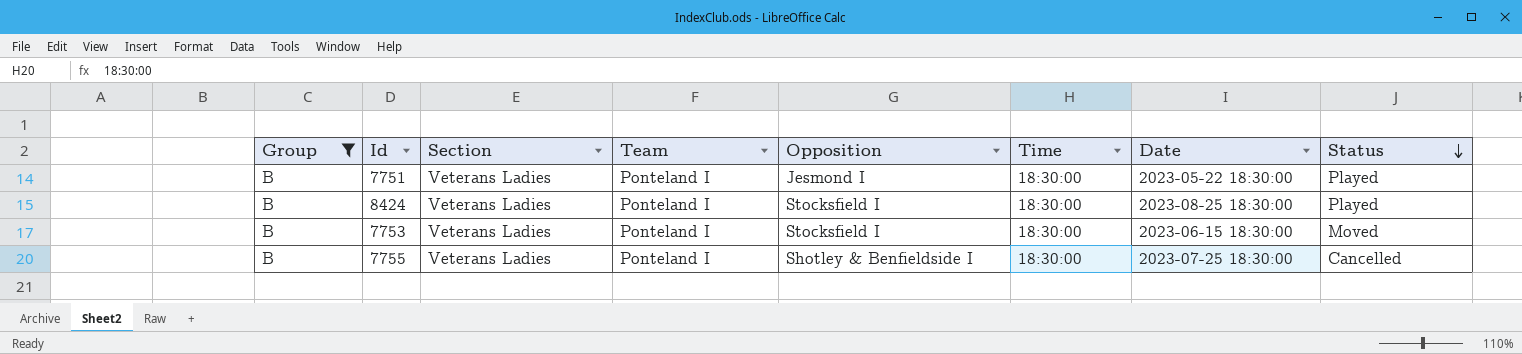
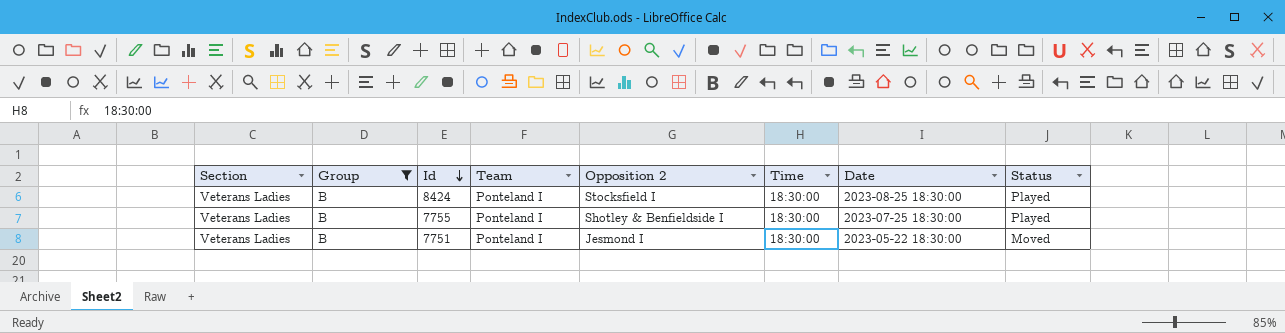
row order: Status descending -> Id descending
column Section | position: 3 -> 1
column name: Opposition -> Opposition 2
row 7753: B | Veterans Ladies | Ponteland I | Stocksfield I | 18:30:00 | 2023-06-15 18:30:00 | Moved -> none
7755 | Status: Cancelled -> Played
7751 | Status: Played -> Moved

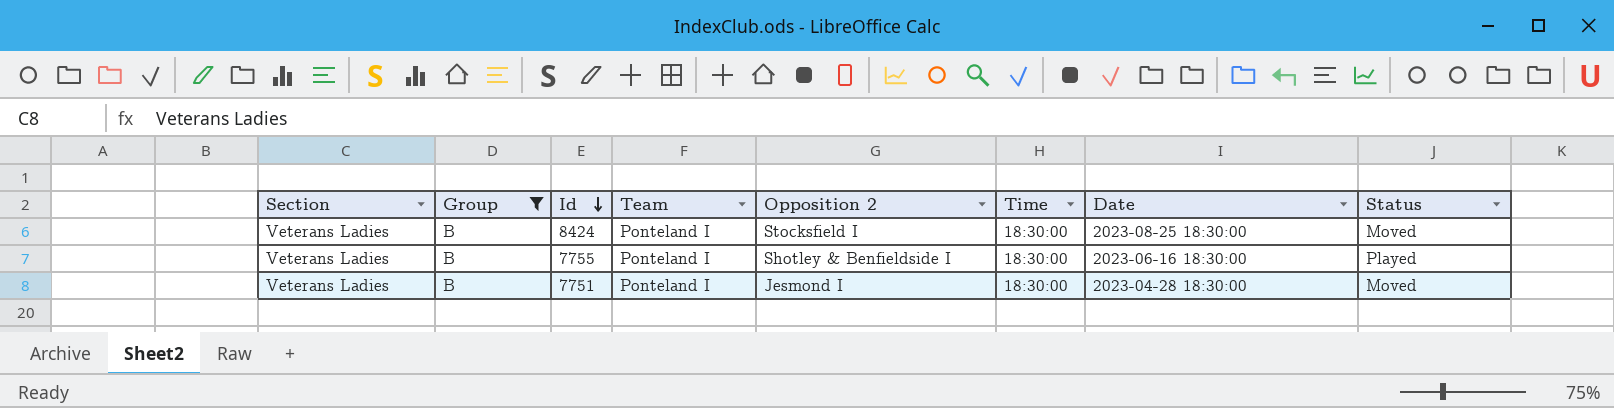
8424 | Status: Played -> Moved
7755 | Date: 2023-07-25 18:30:00 -> 2023-06-16 18:30:00
7751 | Date: 2023-05-22 18:30:00 -> 2023-04-28 18:30:00

